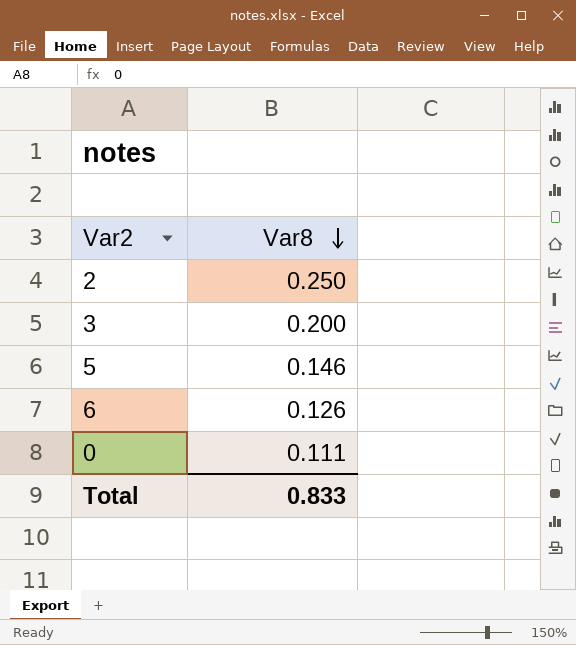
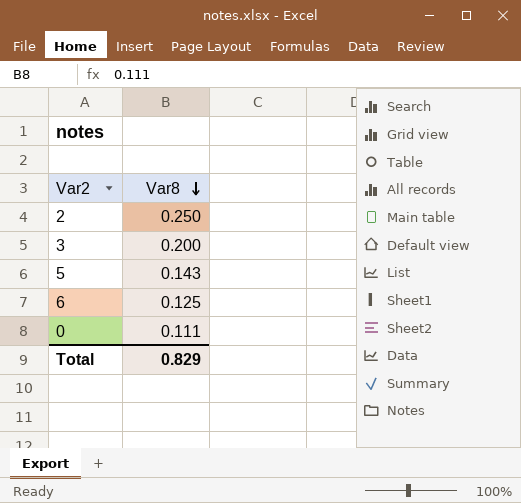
5 | Var8: 0.146 -> 0.143
6 | Var8: 0.126 -> 0.125
Total | Var8: 0.833 -> 0.829

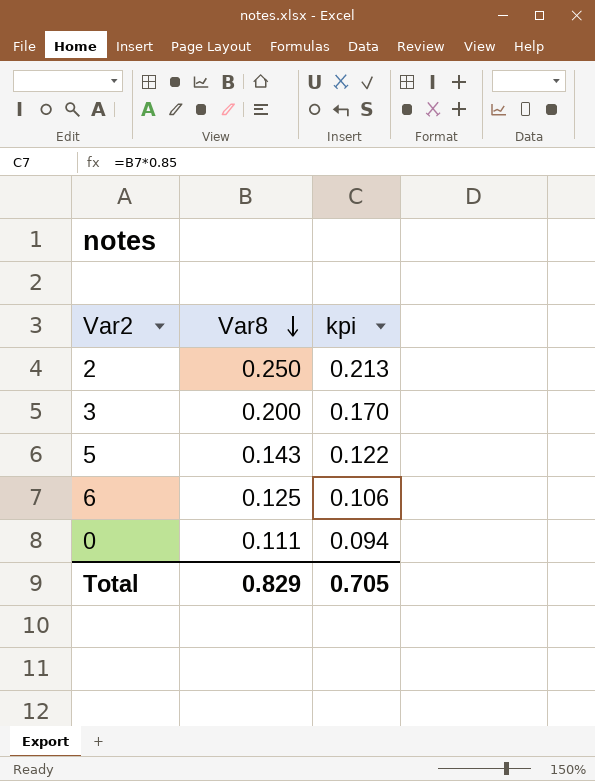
column kpi | formula: none -> [Var8] * 0.85

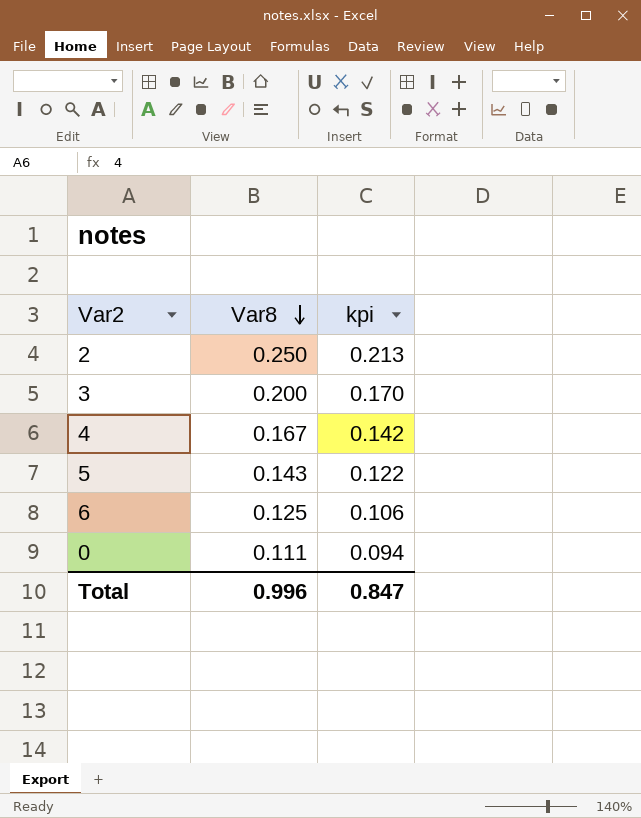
row 4: none -> 0.167 | 0.142
Total | Var8: 0.829 -> 0.996
Total | kpi: 0.705 -> 0.847

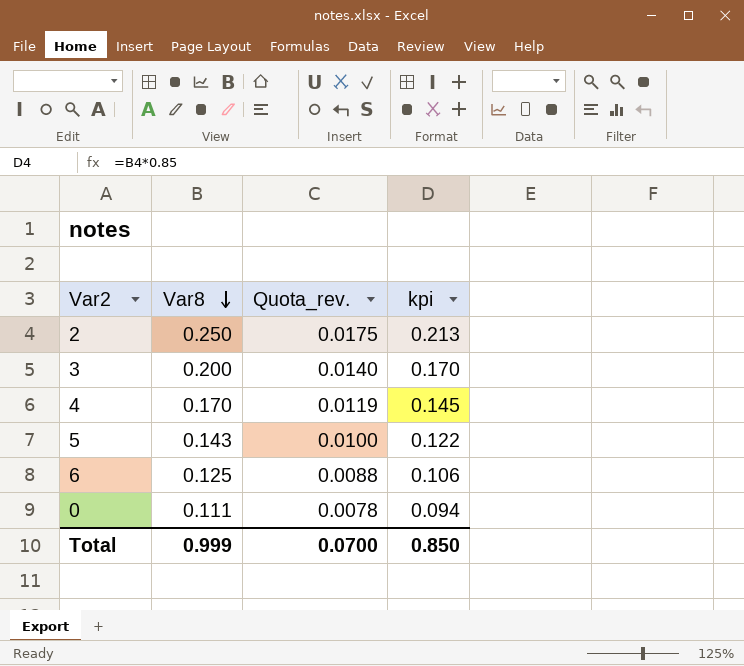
column Quota_rev. | formula: none -> [Var8] * 0.07
4 | Var8: 0.167 -> 0.170
4 | kpi: 0.142 -> 0.145
Total | Var8: 0.996 -> 0.999
Total | kpi: 0.847 -> 0.850

